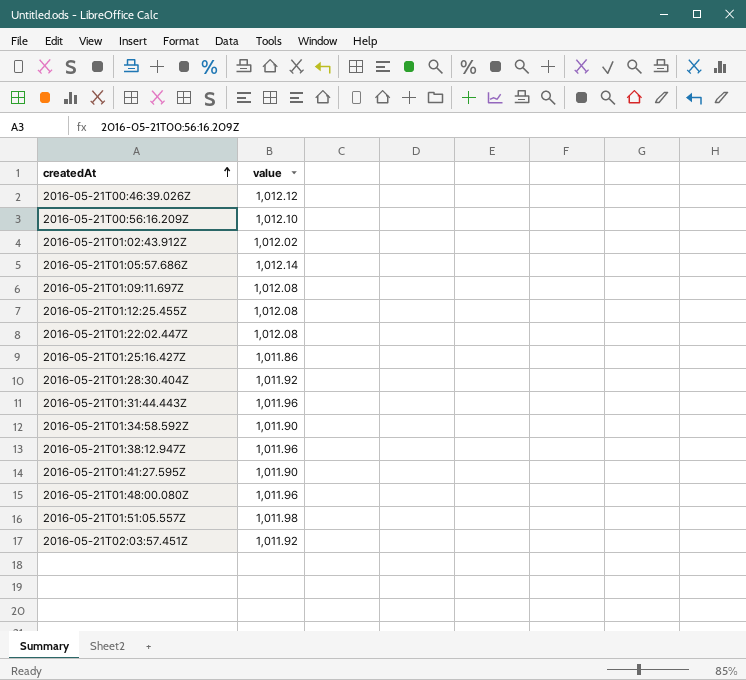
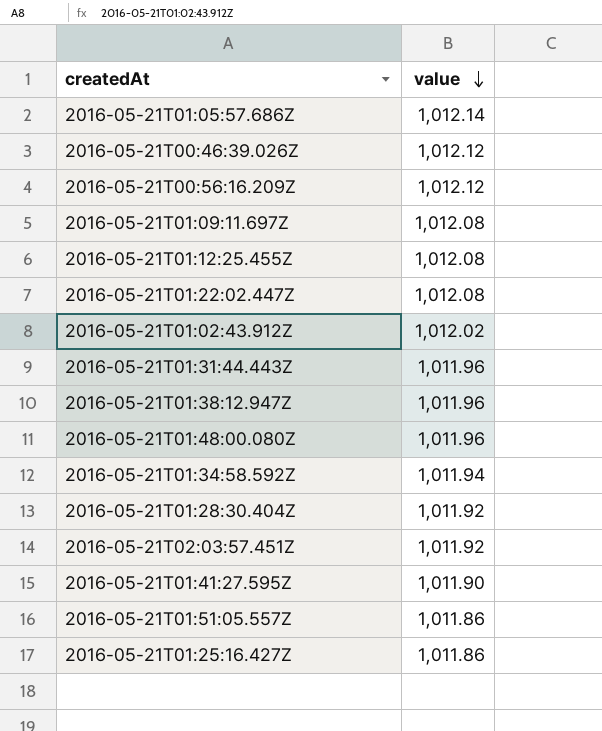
row order: createdAt ascending -> value descending
2016-05-21T00:56:16.209Z | value: 1,012.10 -> 1,012.12
2016-05-21T01:34:58.592Z | value: 1,011.90 -> 1,011.94
2016-05-21T01:51:05.557Z | value: 1,011.98 -> 1,011.86

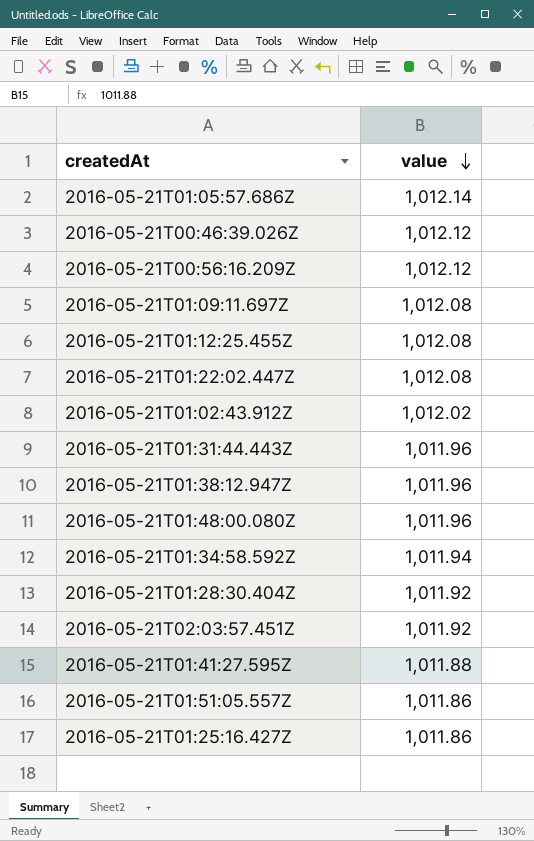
2016-05-21T01:41:27.595Z | value: 1,011.90 -> 1,011.88

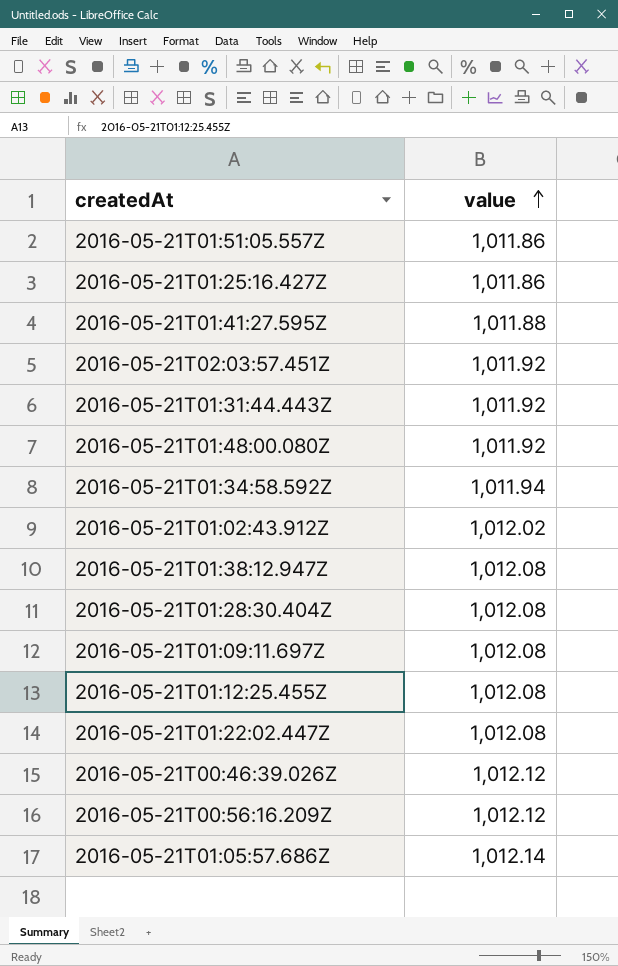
row order: value descending -> value ascending
2016-05-21T01:31:44.443Z | value: 1,011.96 -> 1,011.92
2016-05-21T01:48:00.080Z | value: 1,011.96 -> 1,011.92
2016-05-21T01:38:12.947Z | value: 1,011.96 -> 1,012.08
2016-05-21T01:28:30.404Z | value: 1,011.92 -> 1,012.08

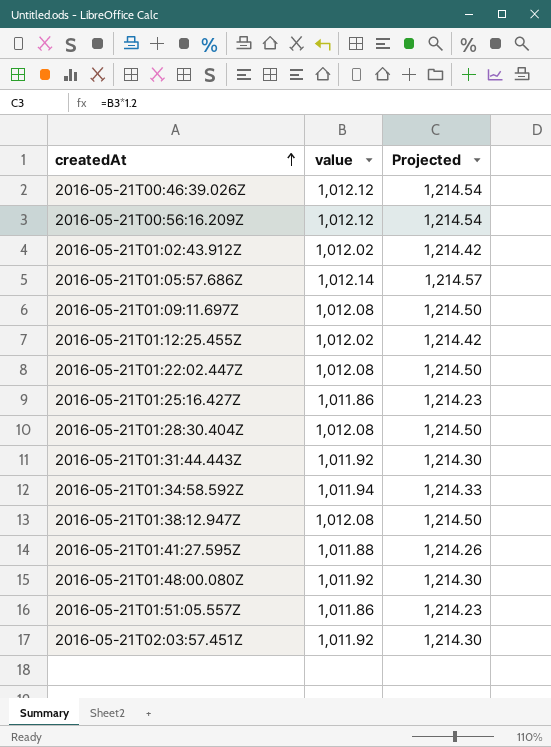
row order: value ascending -> createdAt ascending
column Projected | formula: none -> [value] * 1.2
2016-05-21T01:12:25.455Z | value: 1,012.08 -> 1,012.02

